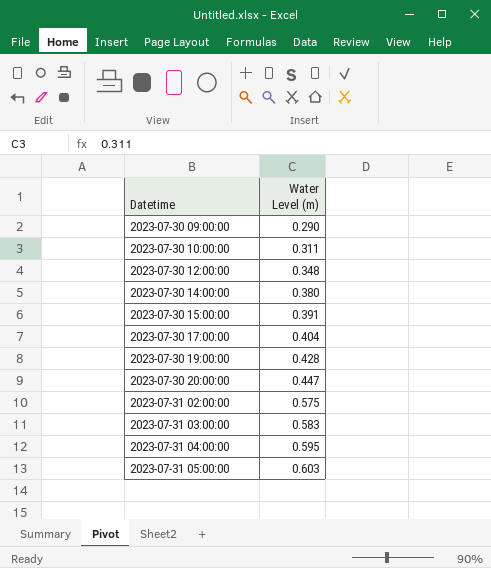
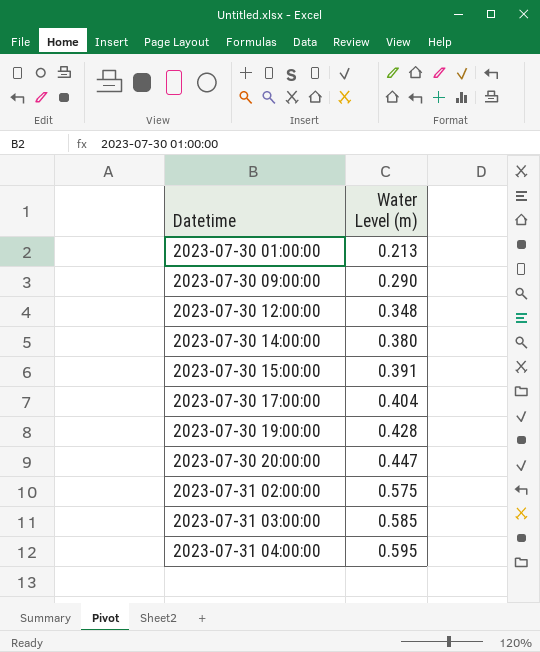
row 2023-07-30 10:00:00: 0.311 -> none
row 2023-07-31 05:00:00: 0.603 -> none
row 2023-07-30 01:00:00: none -> 0.213
2023-07-31 03:00:00 | Water Level (m): 0.583 -> 0.585

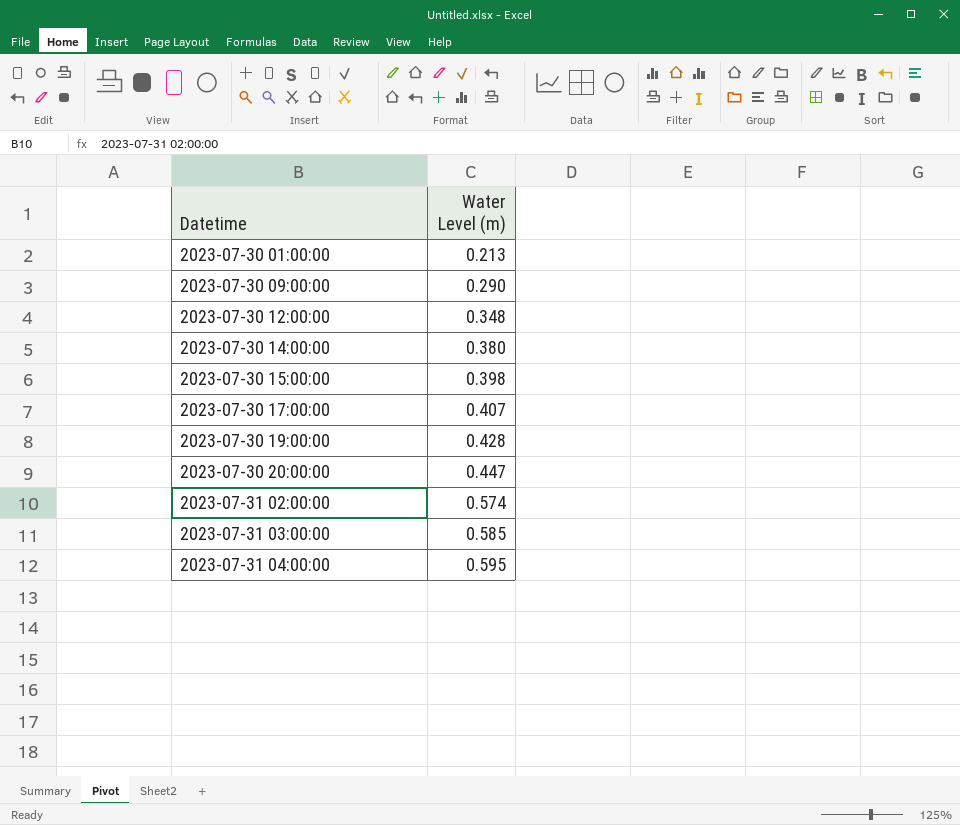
2023-07-30 15:00:00 | Water Level (m): 0.391 -> 0.398
2023-07-30 17:00:00 | Water Level (m): 0.404 -> 0.407
2023-07-31 02:00:00 | Water Level (m): 0.575 -> 0.574

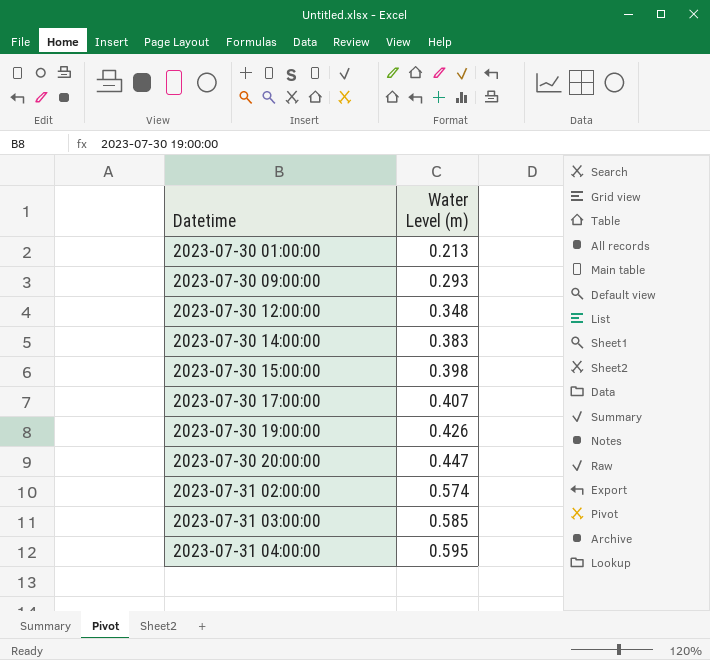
2023-07-30 09:00:00 | Water Level (m): 0.290 -> 0.293
2023-07-30 14:00:00 | Water Level (m): 0.380 -> 0.383
2023-07-30 19:00:00 | Water Level (m): 0.428 -> 0.426

